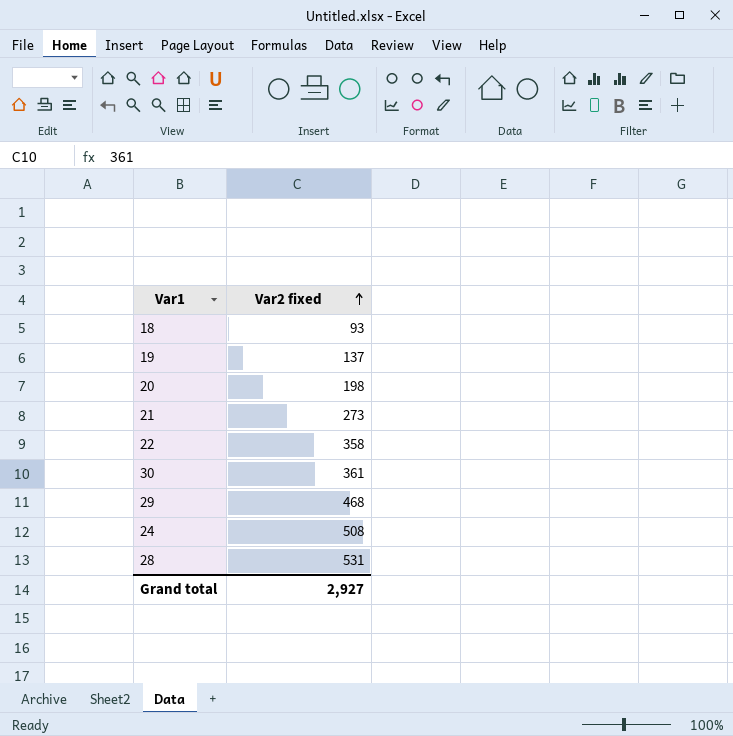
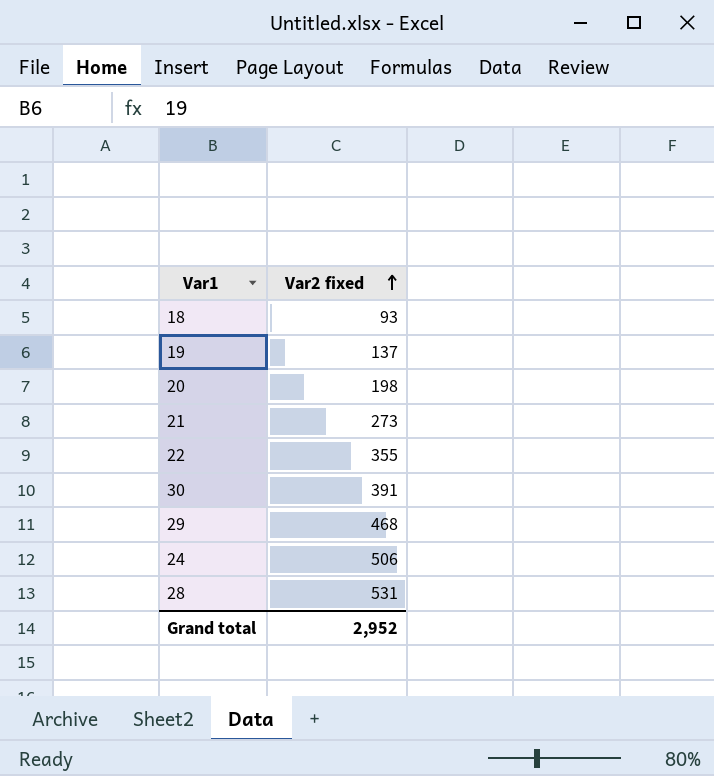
22 | Var2 fixed: 358 -> 355
30 | Var2 fixed: 361 -> 391
24 | Var2 fixed: 508 -> 506
Grand total | Var2 fixed: 2,927 -> 2,952

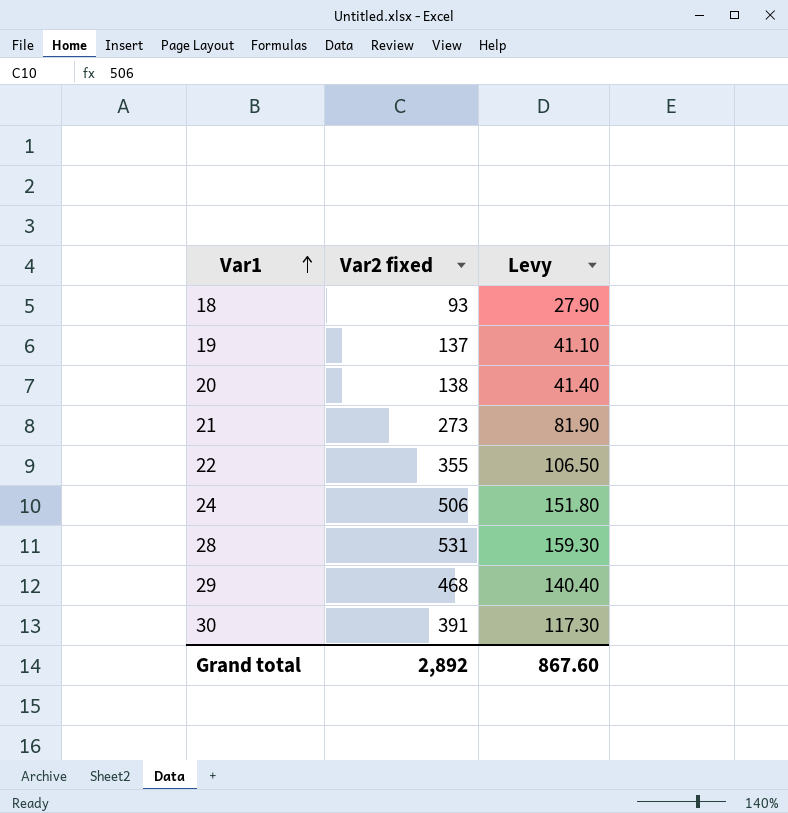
row order: Var2 fixed ascending -> Var1 ascending
column Levy | formula: none -> [Var2 fixed] * 0.3
20 | Var2 fixed: 198 -> 138
Grand total | Var2 fixed: 2,952 -> 2,892

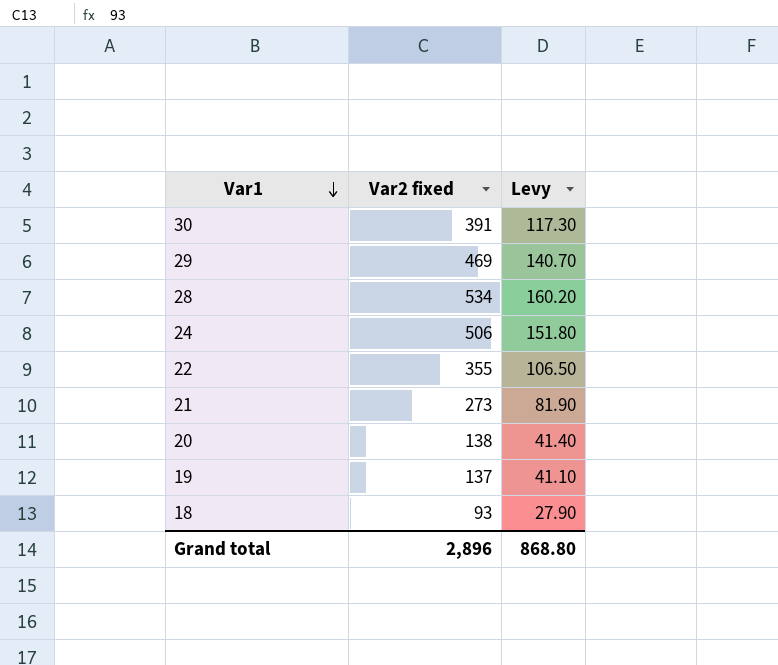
row order: Var1 ascending -> Var1 descending
29 | Var2 fixed: 468 -> 469
29 | Levy: 140.40 -> 140.70
28 | Var2 fixed: 531 -> 534
28 | Levy: 159.30 -> 160.20
Grand total | Var2 fixed: 2,892 -> 2,896
Grand total | Levy: 867.60 -> 868.80

